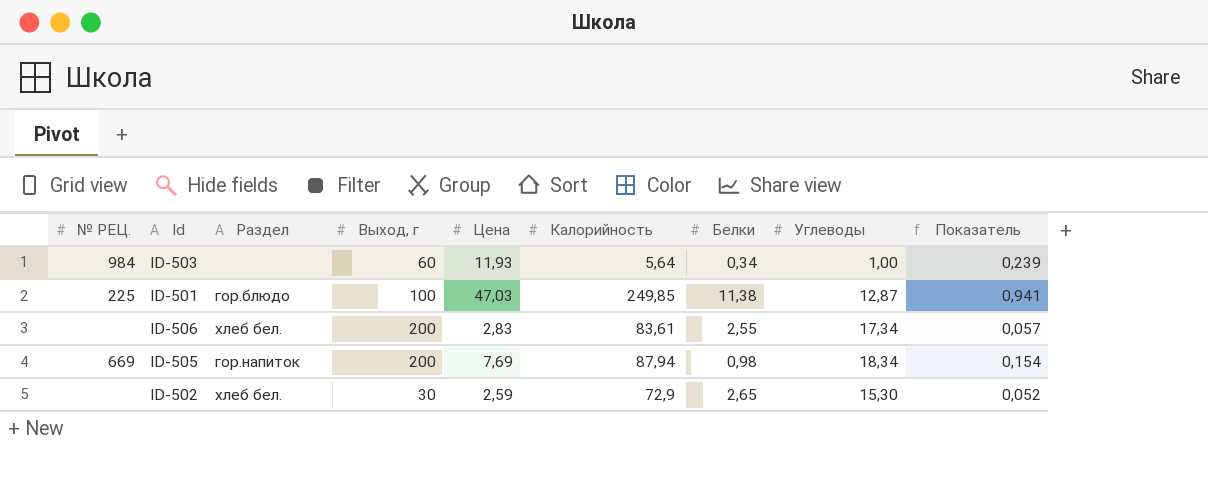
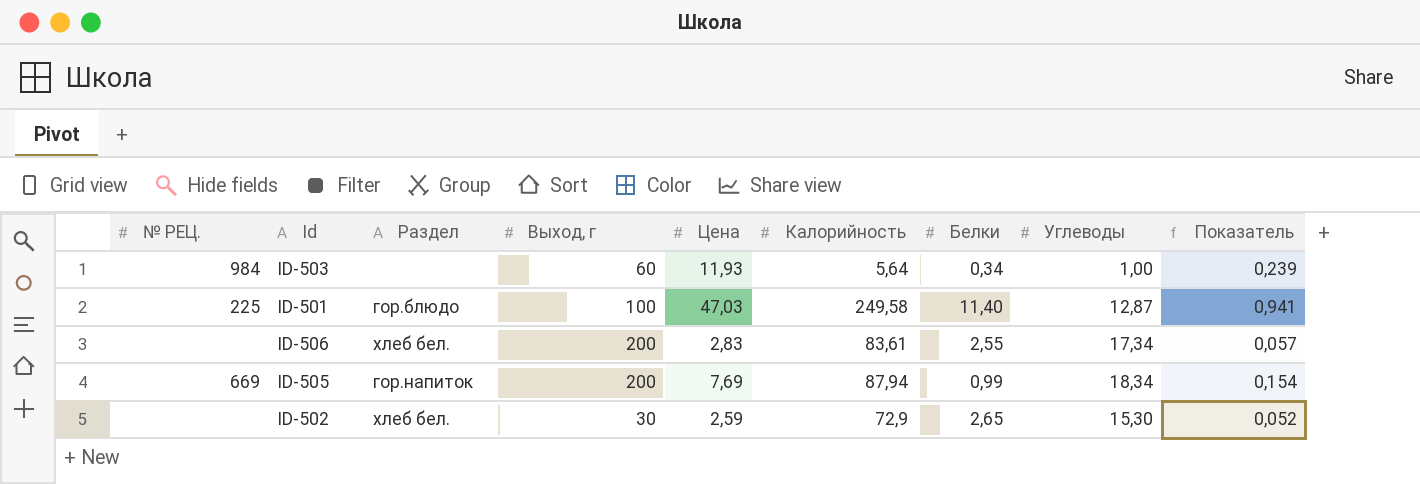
ID-501 | Калорийность: 249,85 -> 249,58
ID-501 | Белки: 11,38 -> 11,40
ID-505 | Белки: 0,98 -> 0,99

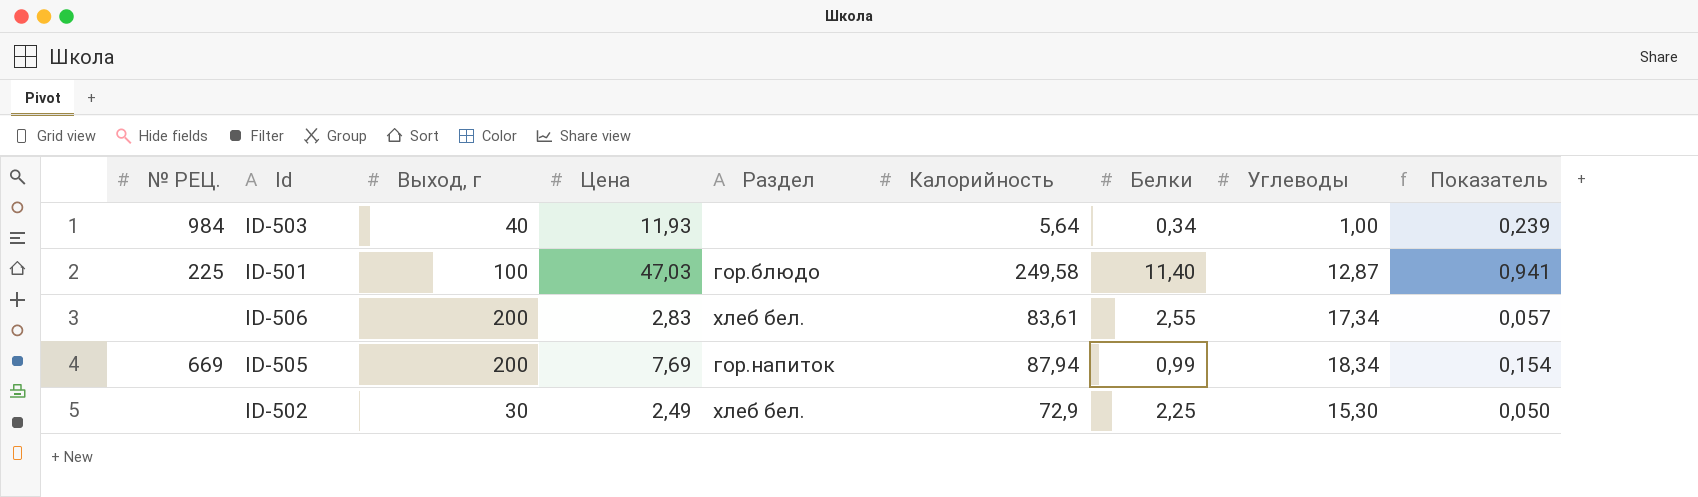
column Раздел | position: 3 -> 5
ID-503 | Выход, г: 60 -> 40
ID-502 | Цена: 2,59 -> 2,49
ID-502 | Белки: 2,65 -> 2,25
ID-502 | Показатель: 0,052 -> 0,050

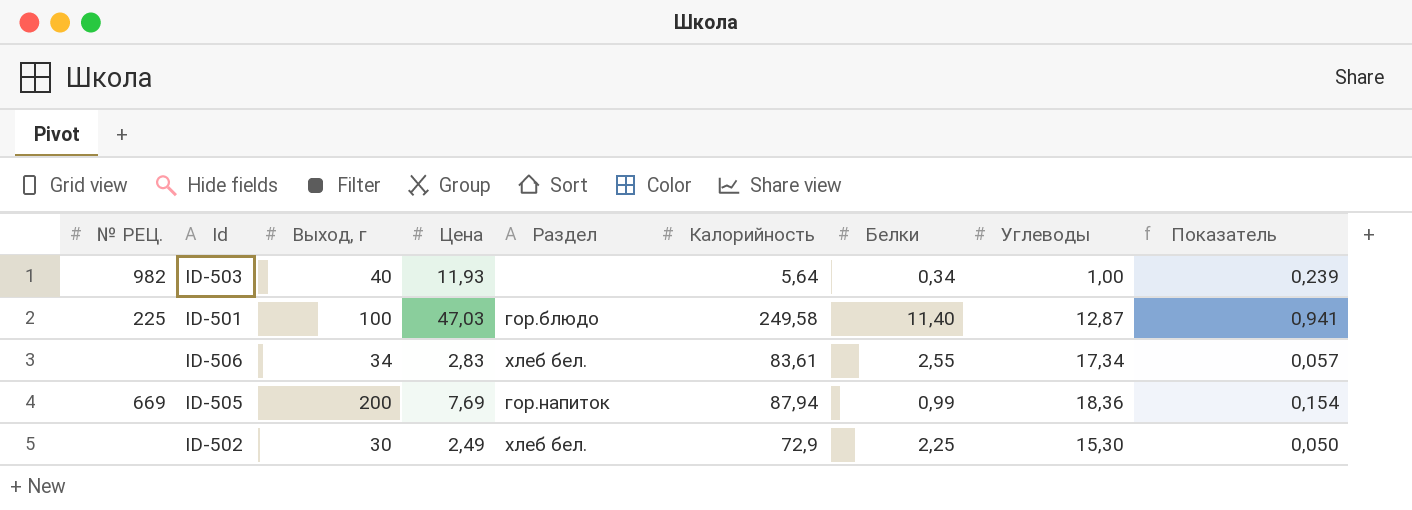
ID-503 | № РЕЦ.: 984 -> 982
ID-506 | Выход, г: 200 -> 34
ID-505 | Углеводы: 18,34 -> 18,36

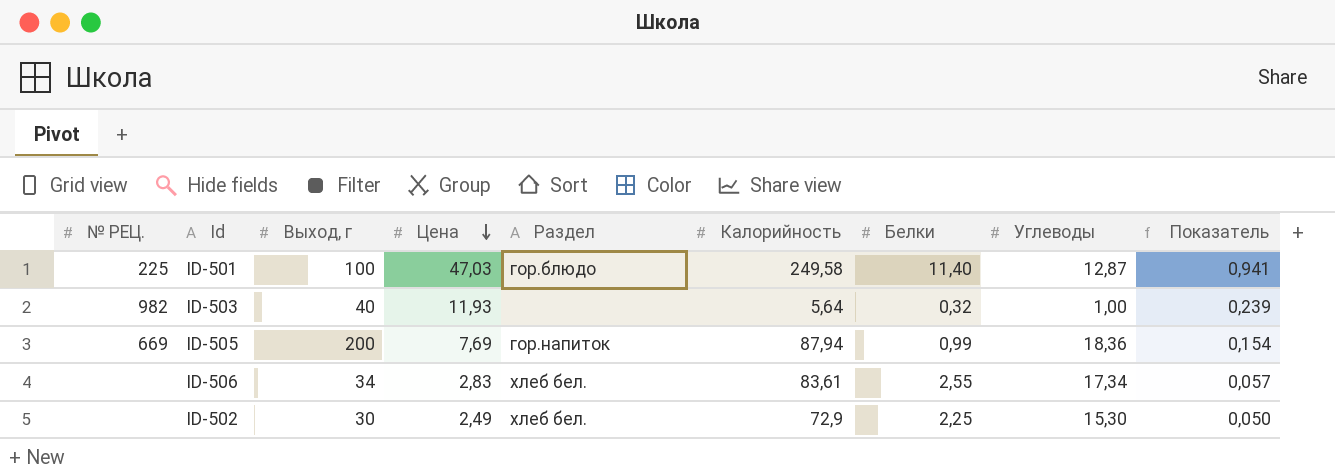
row order: none -> Цена descending
ID-503 | Белки: 0,34 -> 0,32

